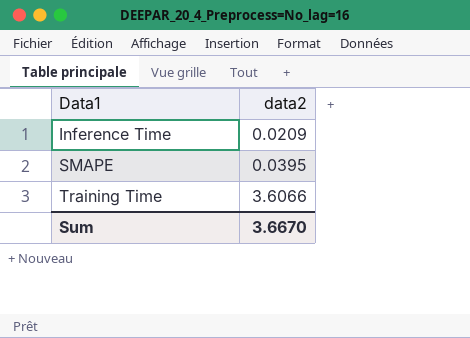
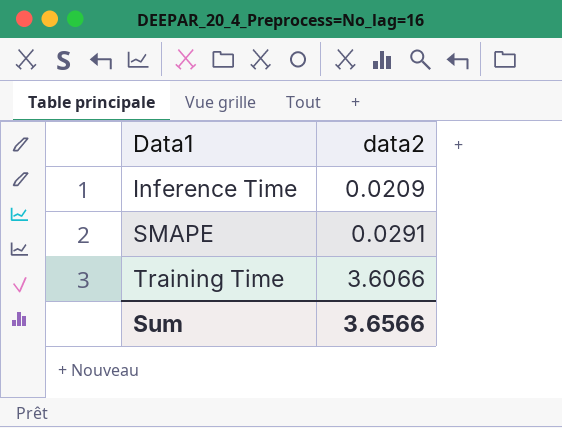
SMAPE | data2: 0.0395 -> 0.0291
Sum | data2: 3.6670 -> 3.6566

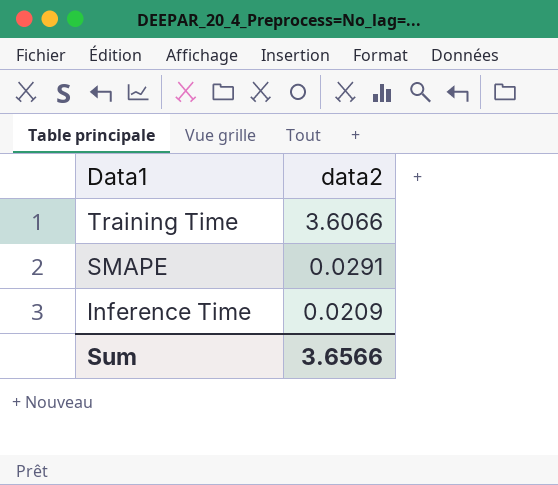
row order: Data1 ascending -> Data1 descending

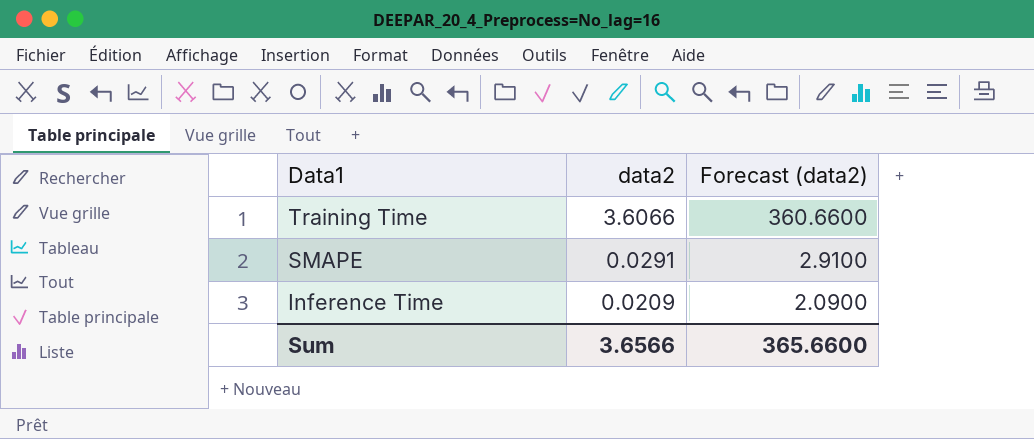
column Forecast (data2) | formula: none -> [data2] * 100

